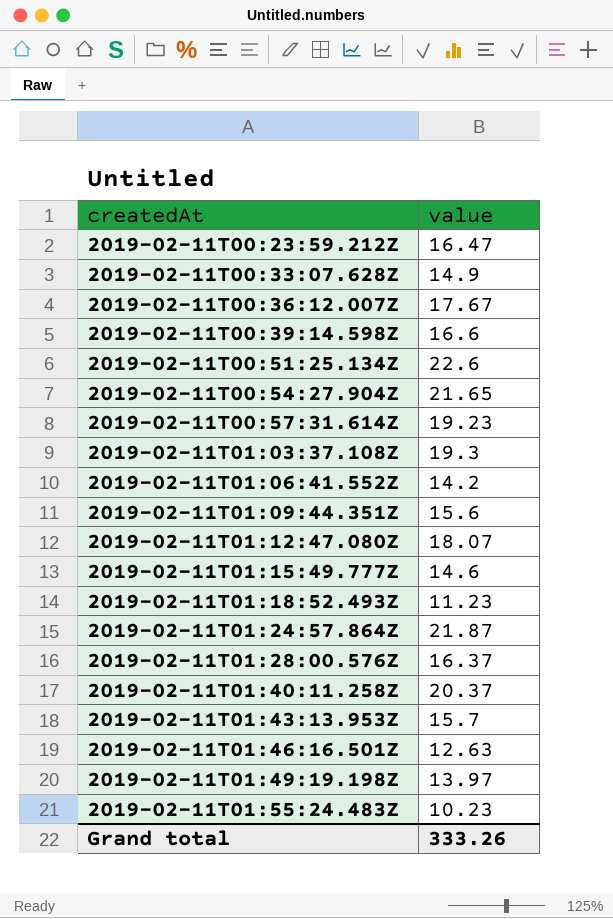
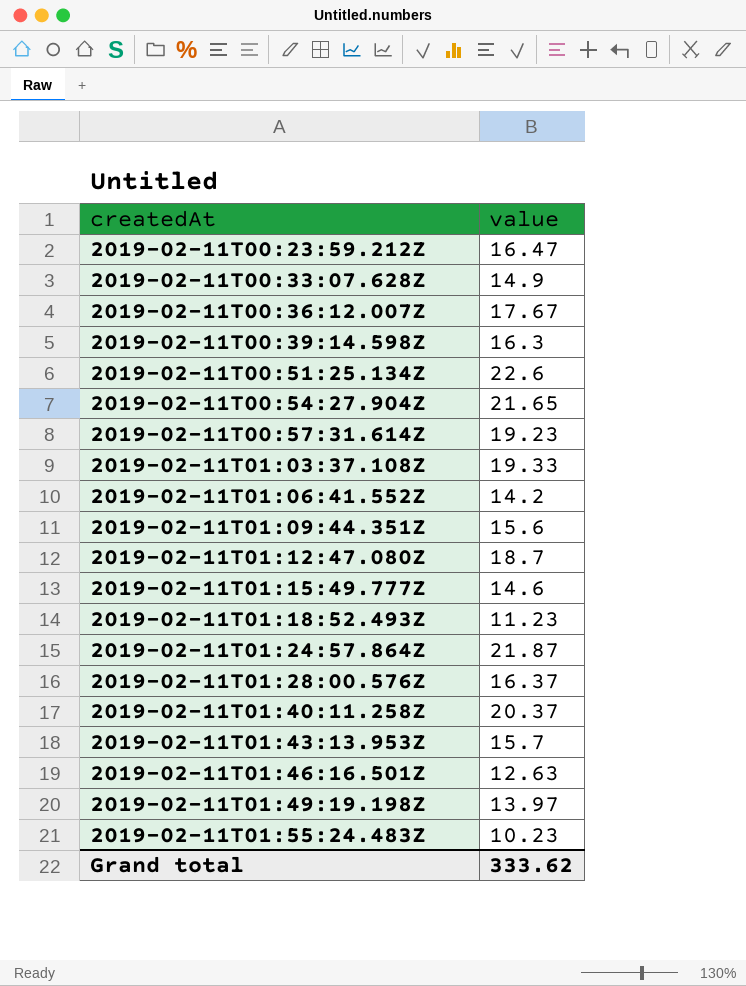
2019-02-11T00:39:14.598Z | value: 16.6 -> 16.3
2019-02-11T01:03:37.108Z | value: 19.3 -> 19.33
2019-02-11T01:12:47.080Z | value: 18.07 -> 18.7
Grand total | value: 333.26 -> 333.62

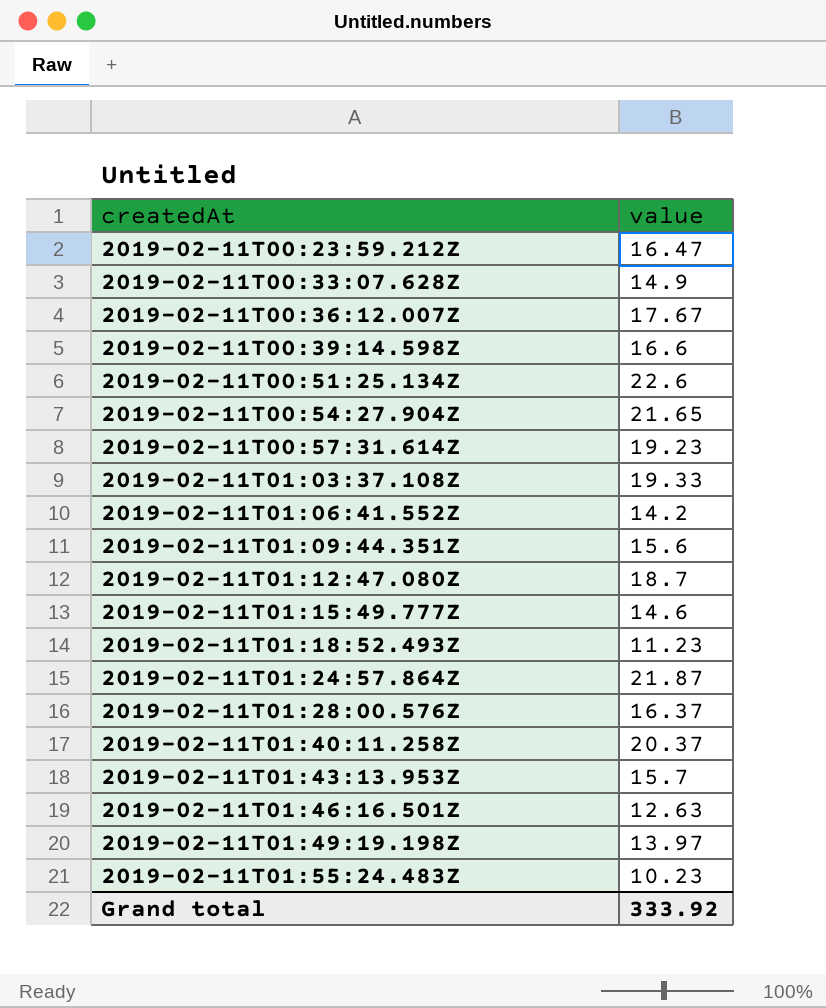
2019-02-11T00:39:14.598Z | value: 16.3 -> 16.6
Grand total | value: 333.62 -> 333.92

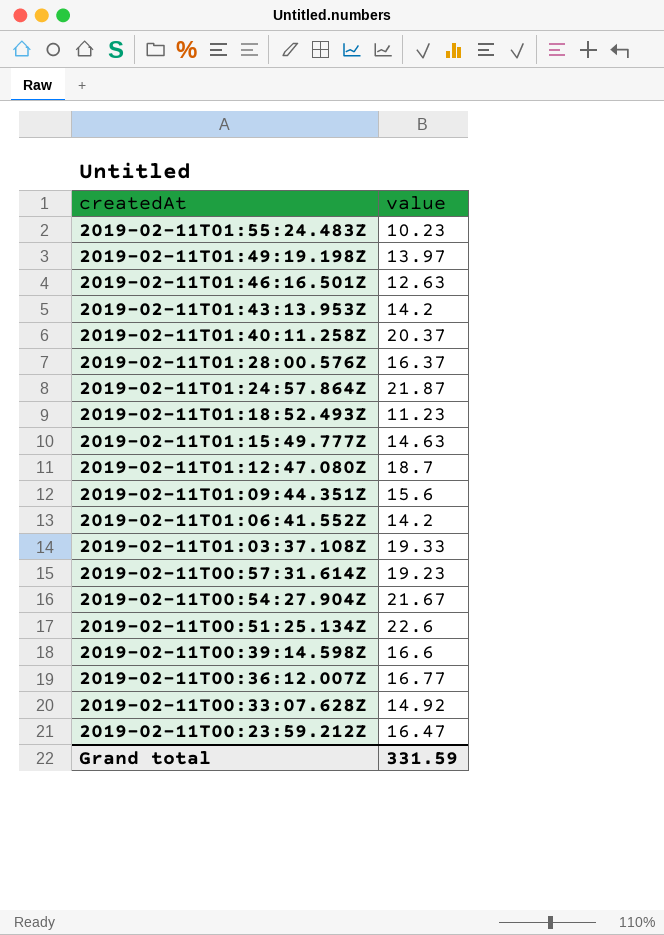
row order: createdAt ascending -> createdAt descending
2019-02-11T01:43:13.953Z | value: 15.7 -> 14.2
2019-02-11T01:15:49.777Z | value: 14.6 -> 14.63
2019-02-11T00:54:27.904Z | value: 21.65 -> 21.67
2019-02-11T00:36:12.007Z | value: 17.67 -> 16.77
2019-02-11T00:33:07.628Z | value: 14.9 -> 14.92
Grand total | value: 333.92 -> 331.59

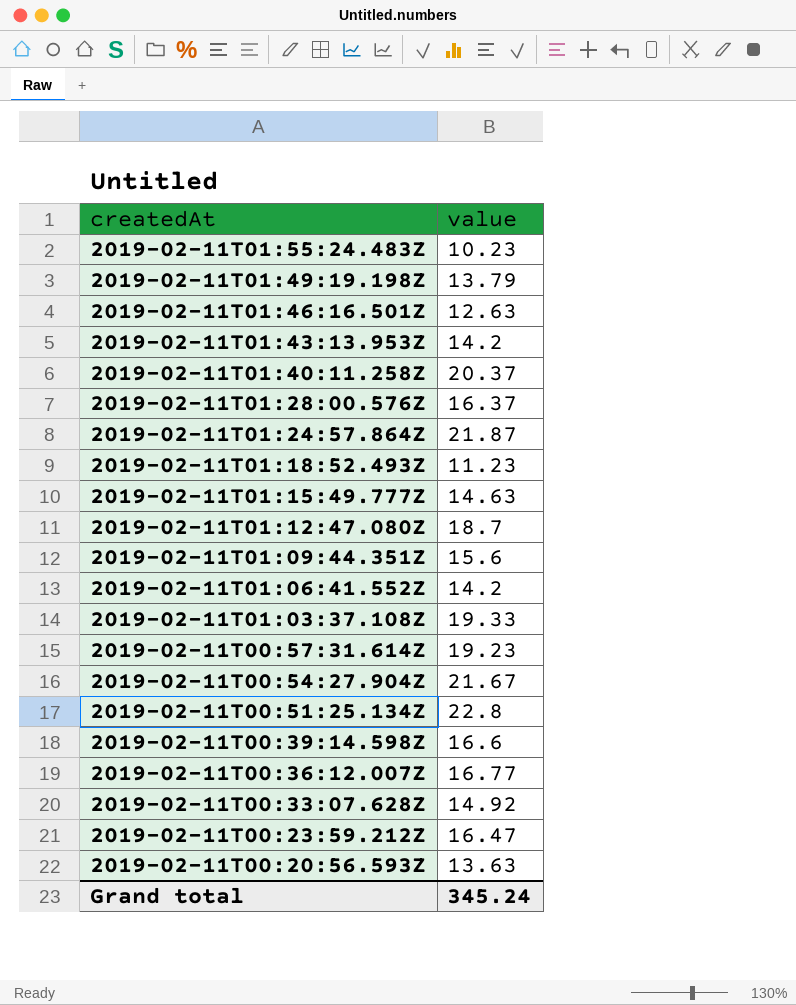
2019-02-11T01:49:19.198Z | value: 13.97 -> 13.79
2019-02-11T00:51:25.134Z | value: 22.6 -> 22.8
row 2019-02-11T00:20:56.593Z: none -> 13.63
Grand total | value: 331.59 -> 345.24

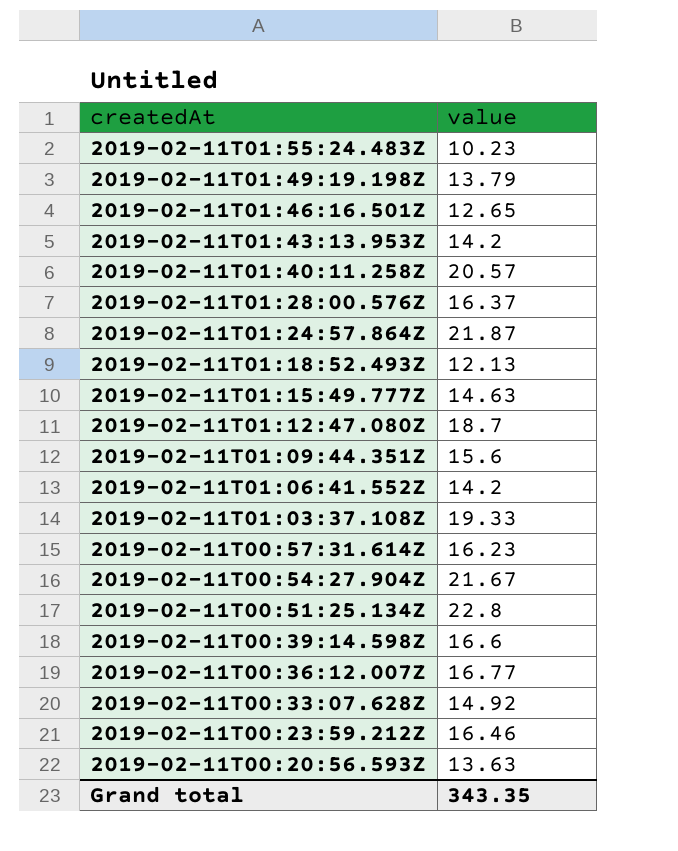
2019-02-11T01:46:16.501Z | value: 12.63 -> 12.65
2019-02-11T01:40:11.258Z | value: 20.37 -> 20.57
2019-02-11T01:18:52.493Z | value: 11.23 -> 12.13
2019-02-11T00:57:31.614Z | value: 19.23 -> 16.23
2019-02-11T00:23:59.212Z | value: 16.47 -> 16.46
Grand total | value: 345.24 -> 343.35

